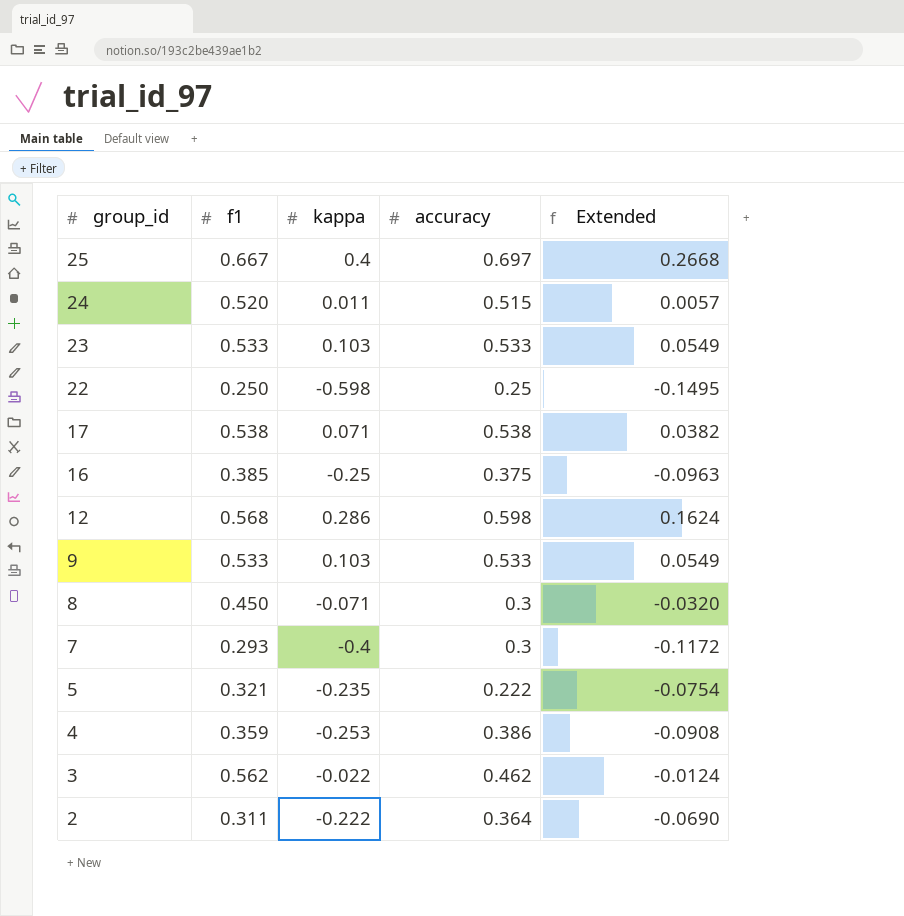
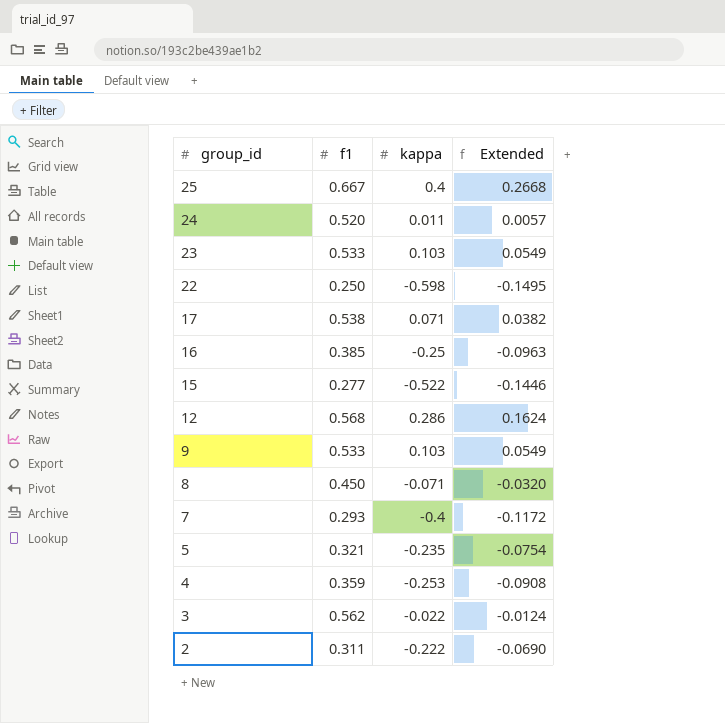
column accuracy | position: 4 -> none
row 15: none -> 0.277 | -0.522 | -0.1446

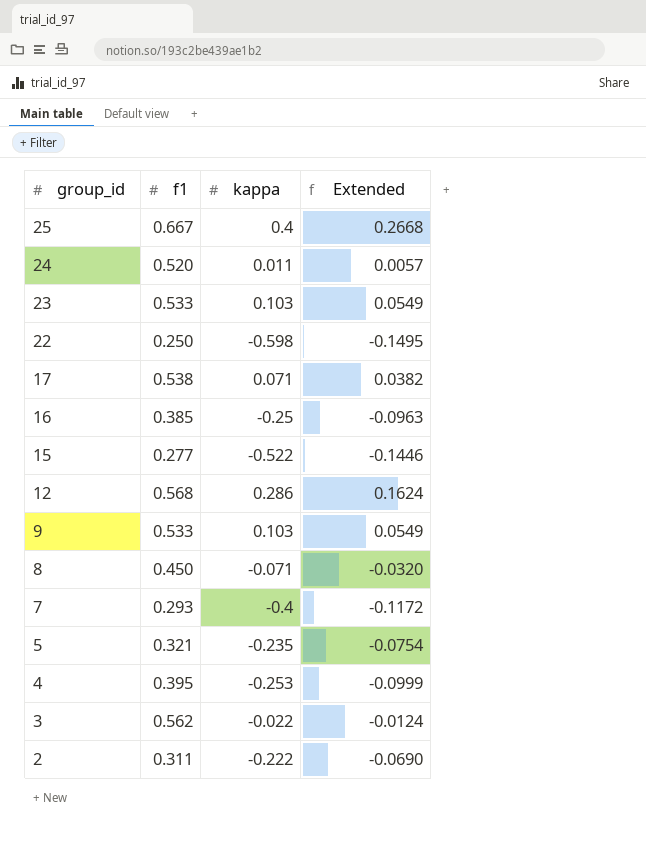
4 | f1: 0.359 -> 0.395
4 | Extended: -0.0908 -> -0.0999

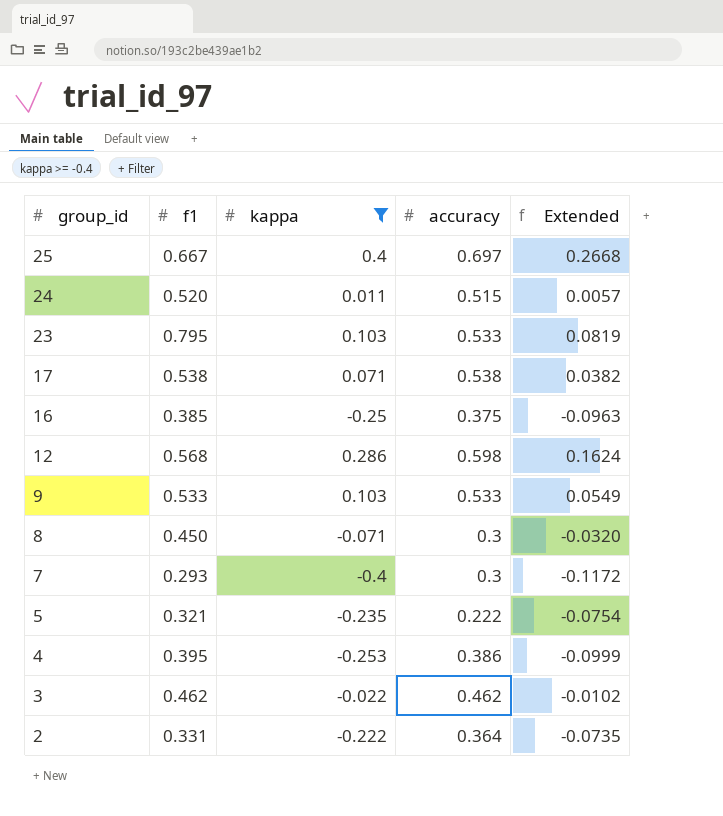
filter: none -> kappa >= -0.4
column accuracy | position: none -> 4
23 | f1: 0.533 -> 0.795
23 | Extended: 0.0549 -> 0.0819
3 | f1: 0.562 -> 0.462
3 | Extended: -0.0124 -> -0.0102
2 | f1: 0.311 -> 0.331
2 | Extended: -0.0690 -> -0.0735

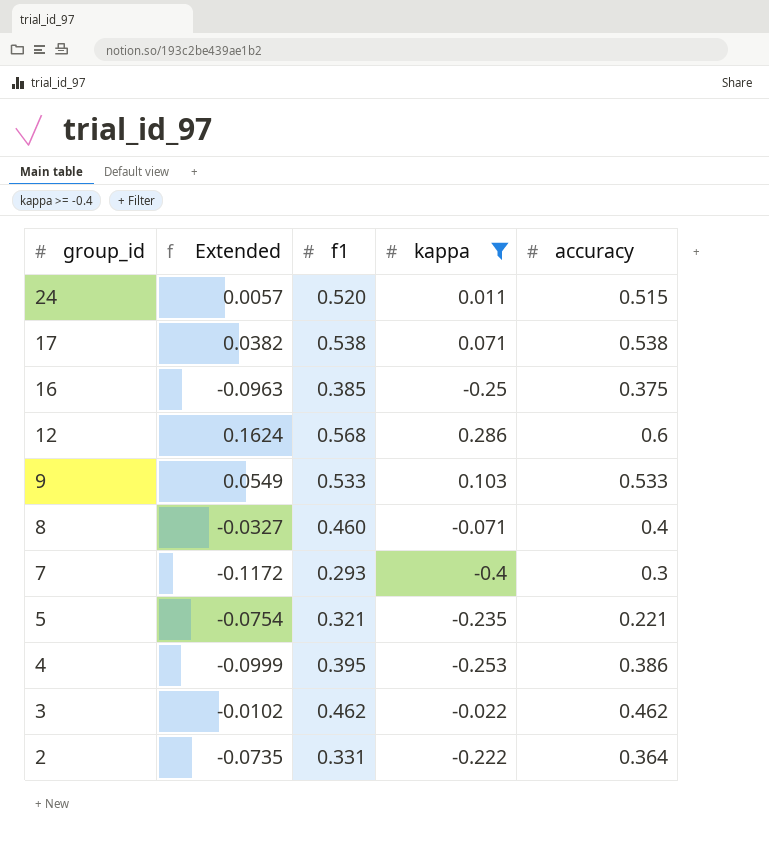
column Extended | position: 5 -> 2
row 25: 0.667 | 0.4 | 0.697 | 0.2668 -> none
row 23: 0.795 | 0.103 | 0.533 | 0.0819 -> none
12 | accuracy: 0.598 -> 0.6
8 | Extended: -0.0320 -> -0.0327
8 | f1: 0.450 -> 0.460
8 | accuracy: 0.3 -> 0.4
5 | accuracy: 0.222 -> 0.221

